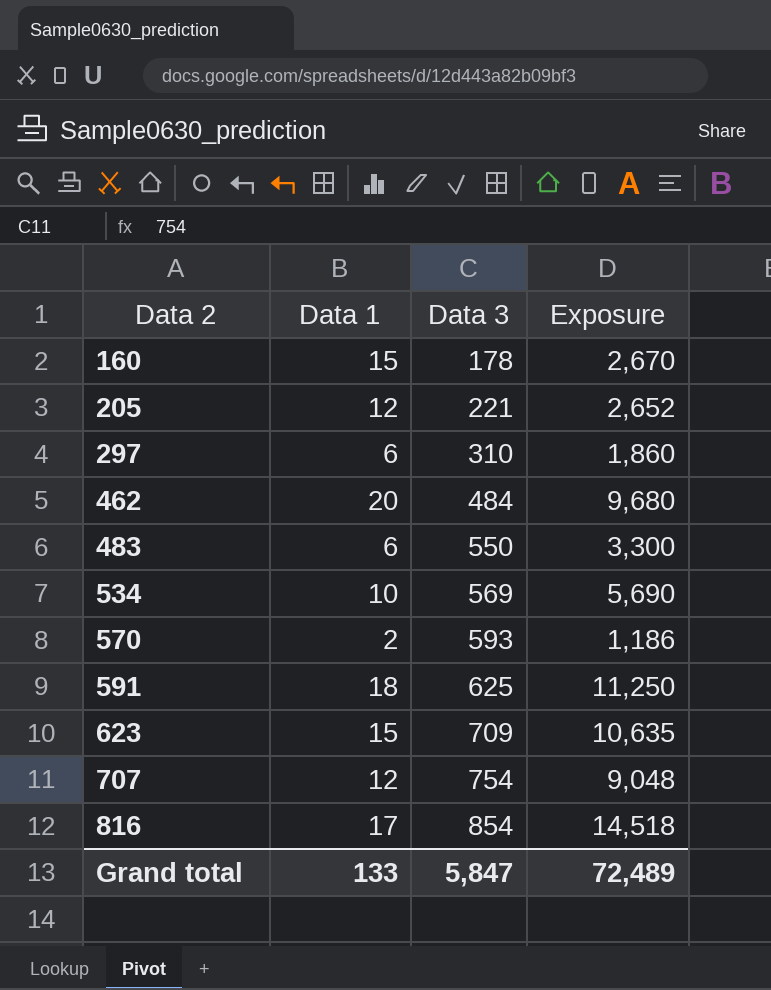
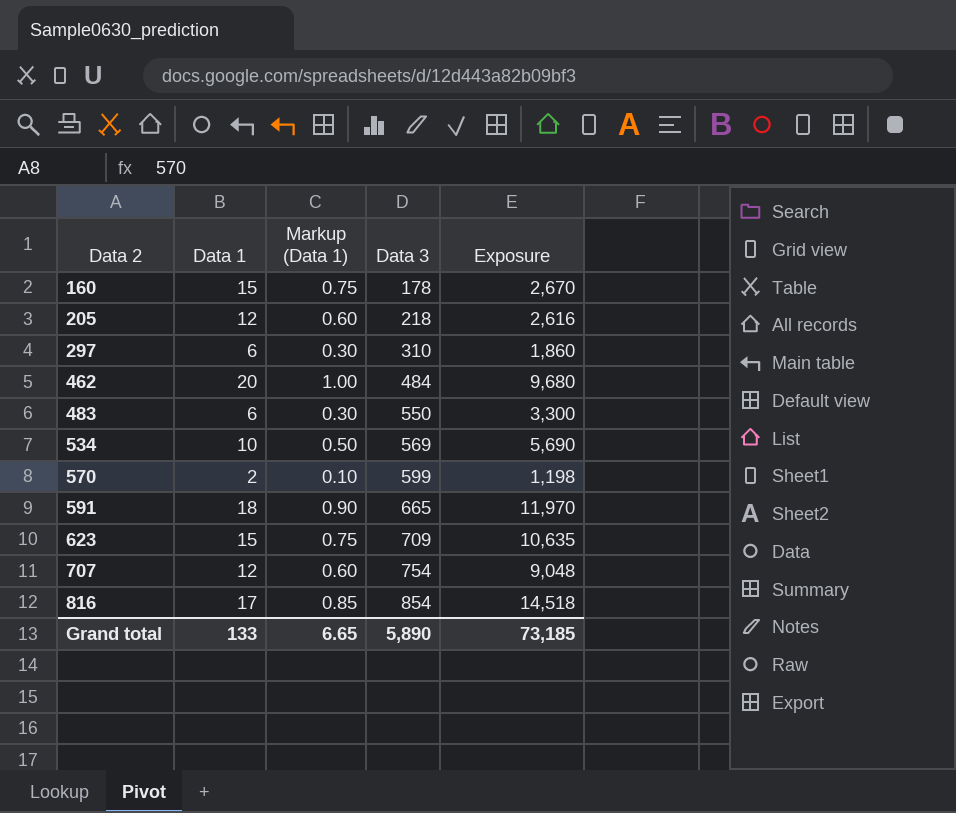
column Markup (Data 1) | formula: none -> [Data 1] * 0.05
205 | Data 3: 221 -> 218
205 | Exposure: 2,652 -> 2,616
570 | Data 3: 593 -> 599
570 | Exposure: 1,186 -> 1,198
591 | Data 3: 625 -> 665
591 | Exposure: 11,250 -> 11,970
Grand total | Data 3: 5,847 -> 5,890
Grand total | Exposure: 72,489 -> 73,185

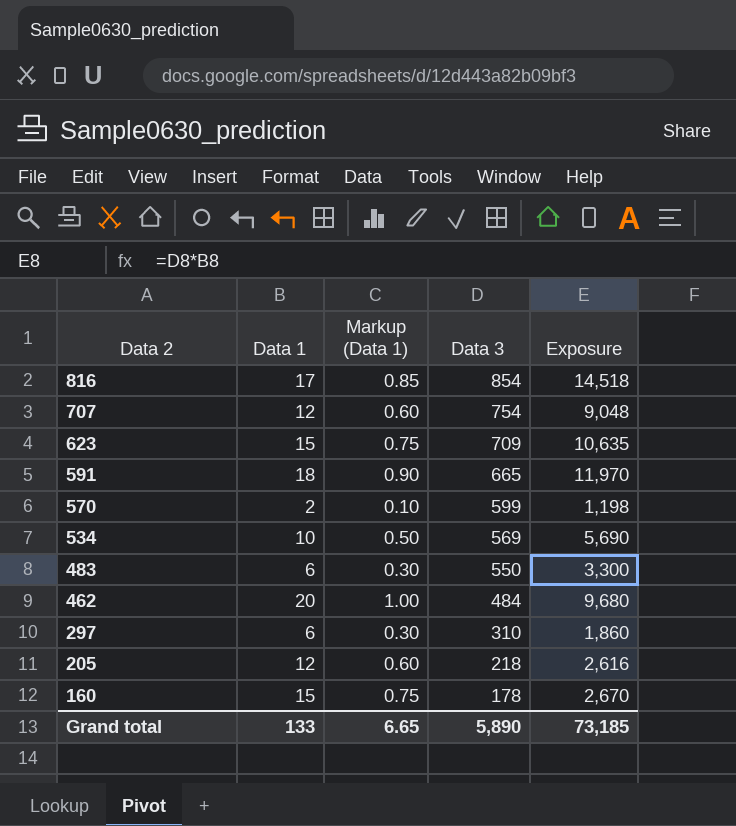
row order: Data 2 ascending -> Data 2 descending

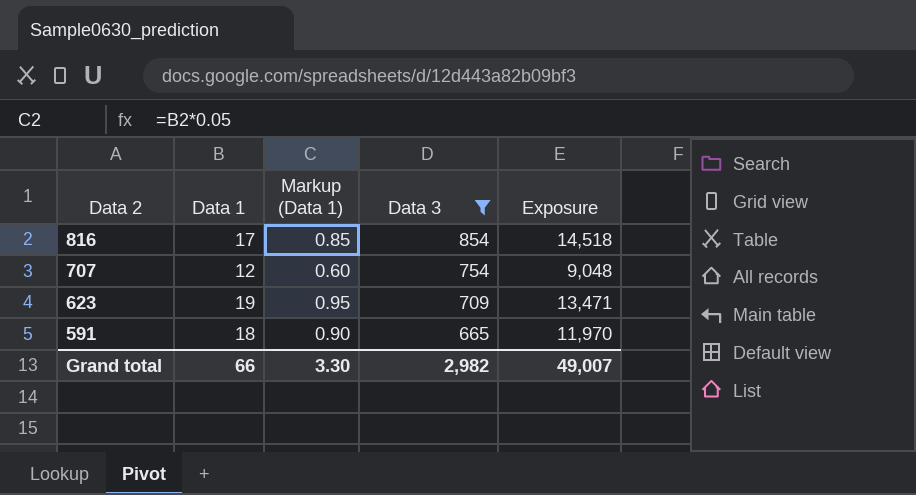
filter: none -> Data 3 >= 665
623 | Data 1: 15 -> 19
623 | Markup (Data 1): 0.75 -> 0.95
623 | Exposure: 10,635 -> 13,471
Grand total | Data 1: 133 -> 66
Grand total | Markup (Data 1): 6.65 -> 3.30
Grand total | Data 3: 5,890 -> 2,982
Grand total | Exposure: 73,185 -> 49,007

